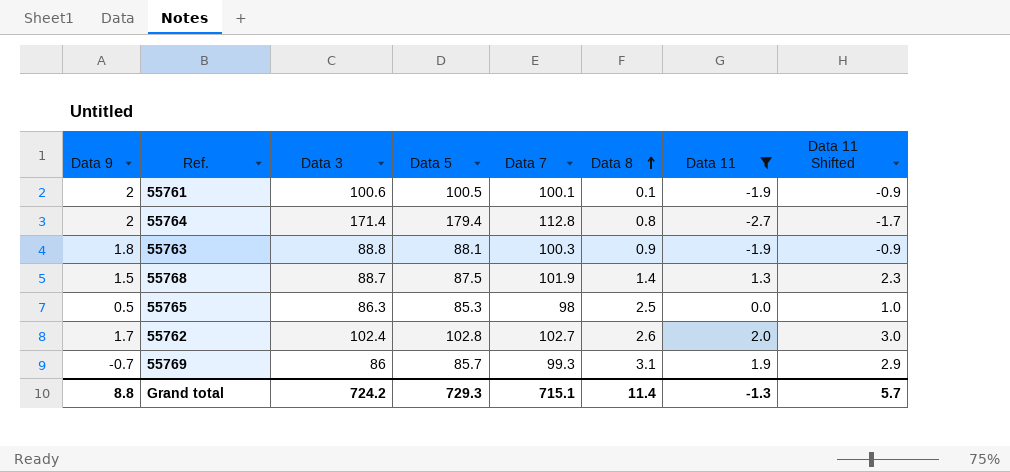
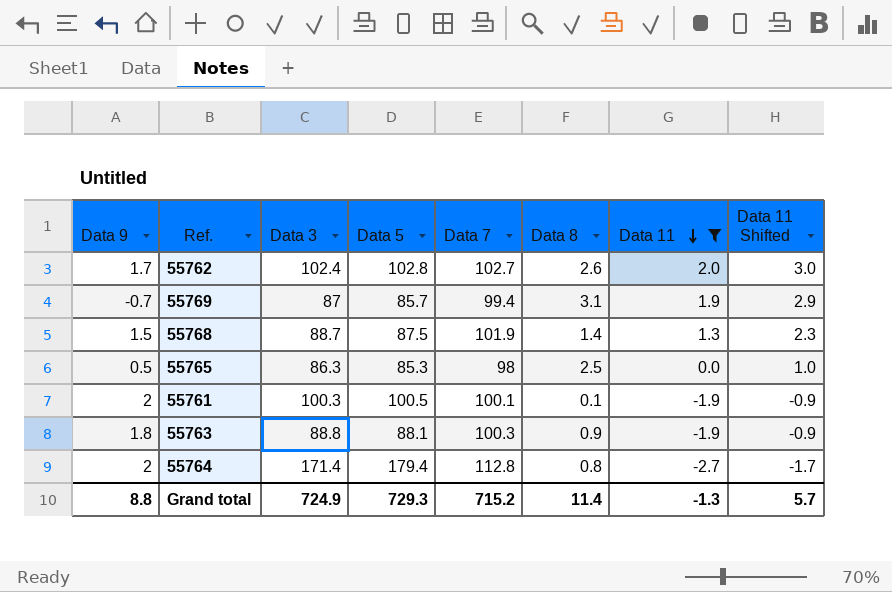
row order: Data 8 ascending -> Data 11 descending
55769 | Data 3: 86 -> 87
55769 | Data 7: 99.3 -> 99.4
55761 | Data 3: 100.6 -> 100.3
Grand total | Data 3: 724.2 -> 724.9
Grand total | Data 7: 715.1 -> 715.2

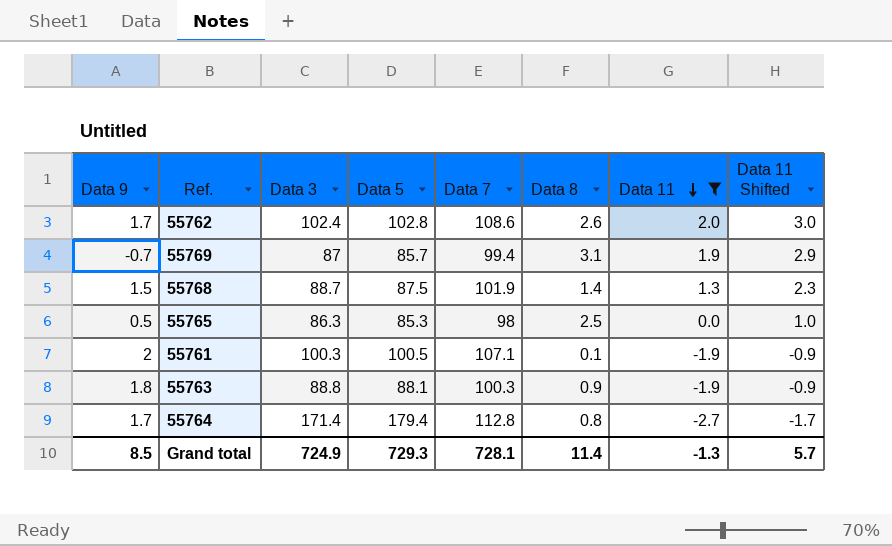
55762 | Data 7: 102.7 -> 108.6
55761 | Data 7: 100.1 -> 107.1
55764 | Data 9: 2 -> 1.7
Grand total | Data 9: 8.8 -> 8.5
Grand total | Data 7: 715.2 -> 728.1

